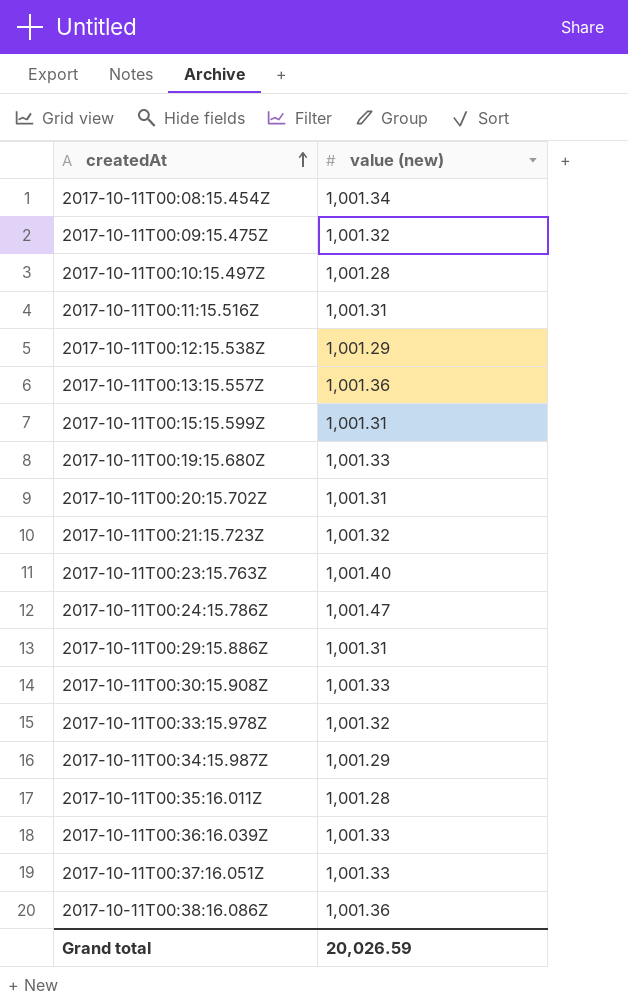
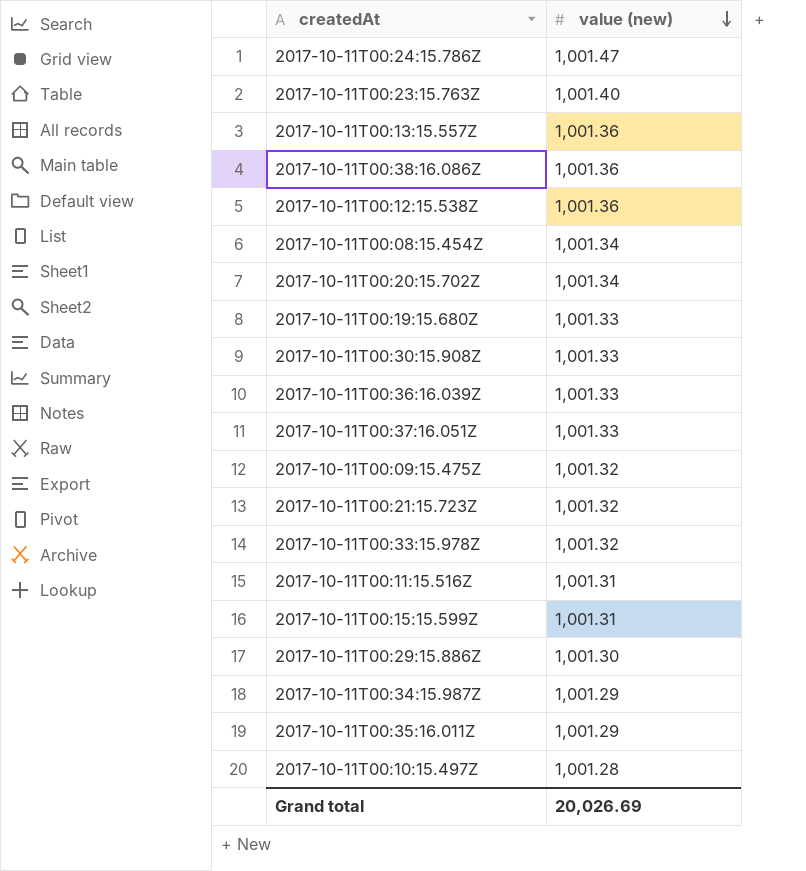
row order: createdAt ascending -> value (new) descending
2017-10-11T00:12:15.538Z | value (new): 1,001.29 -> 1,001.36
2017-10-11T00:20:15.702Z | value (new): 1,001.31 -> 1,001.34
2017-10-11T00:29:15.886Z | value (new): 1,001.31 -> 1,001.30
2017-10-11T00:35:16.011Z | value (new): 1,001.28 -> 1,001.29
Grand total | value (new): 20,026.59 -> 20,026.69

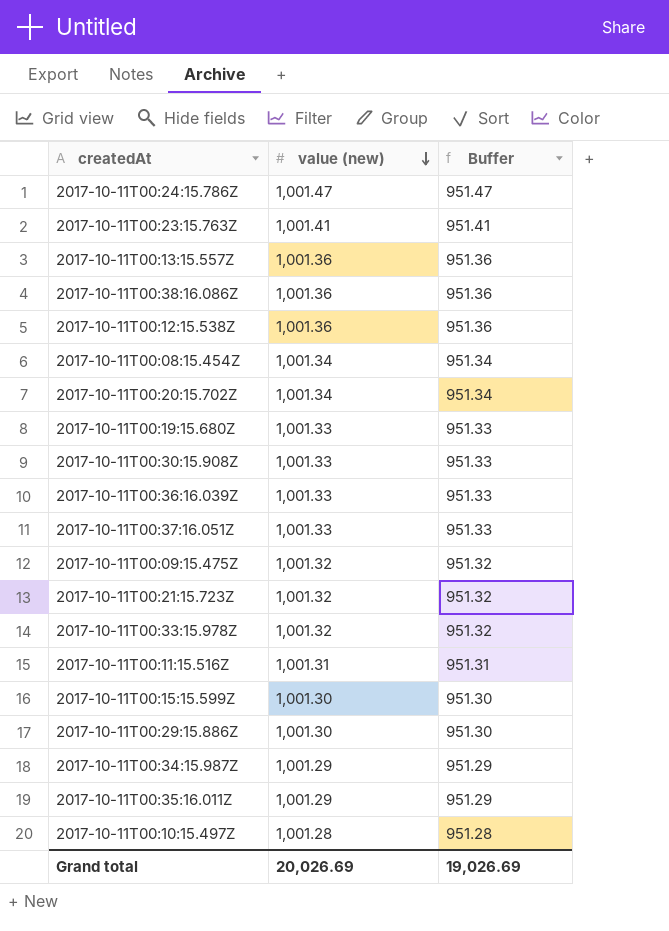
column Buffer | formula: none -> [value (new)] - 50
2017-10-11T00:23:15.763Z | value (new): 1,001.40 -> 1,001.41
2017-10-11T00:15:15.599Z | value (new): 1,001.31 -> 1,001.30

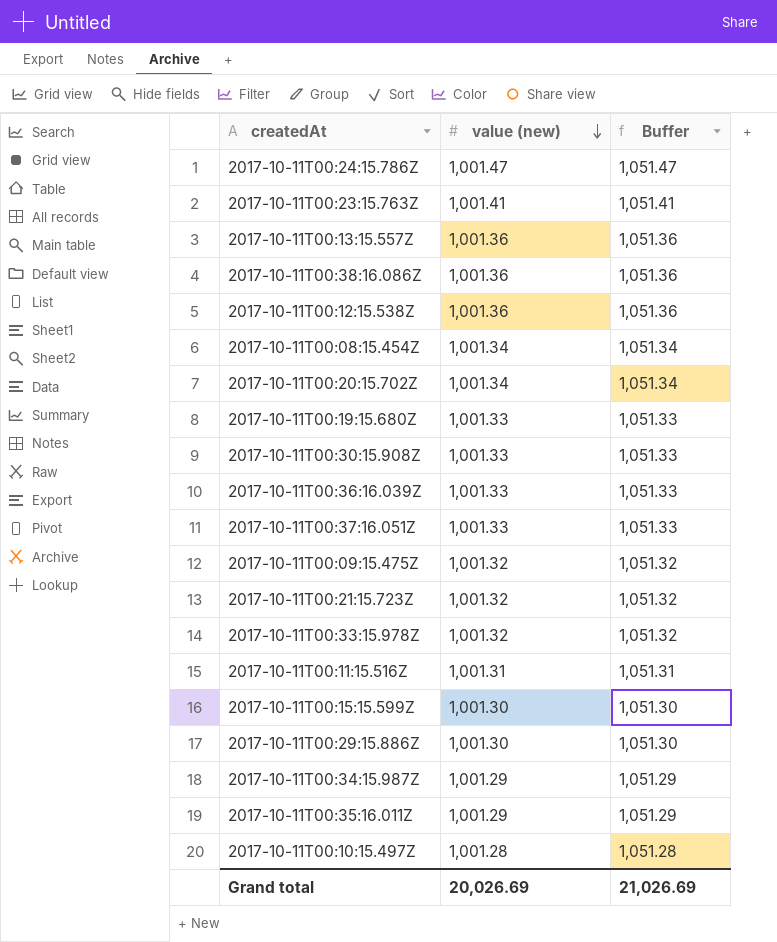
column Buffer | formula: [value (new)] - 50 -> [value (new)] + 50
Grand total | Buffer: 19,026.69 -> 21,026.69

